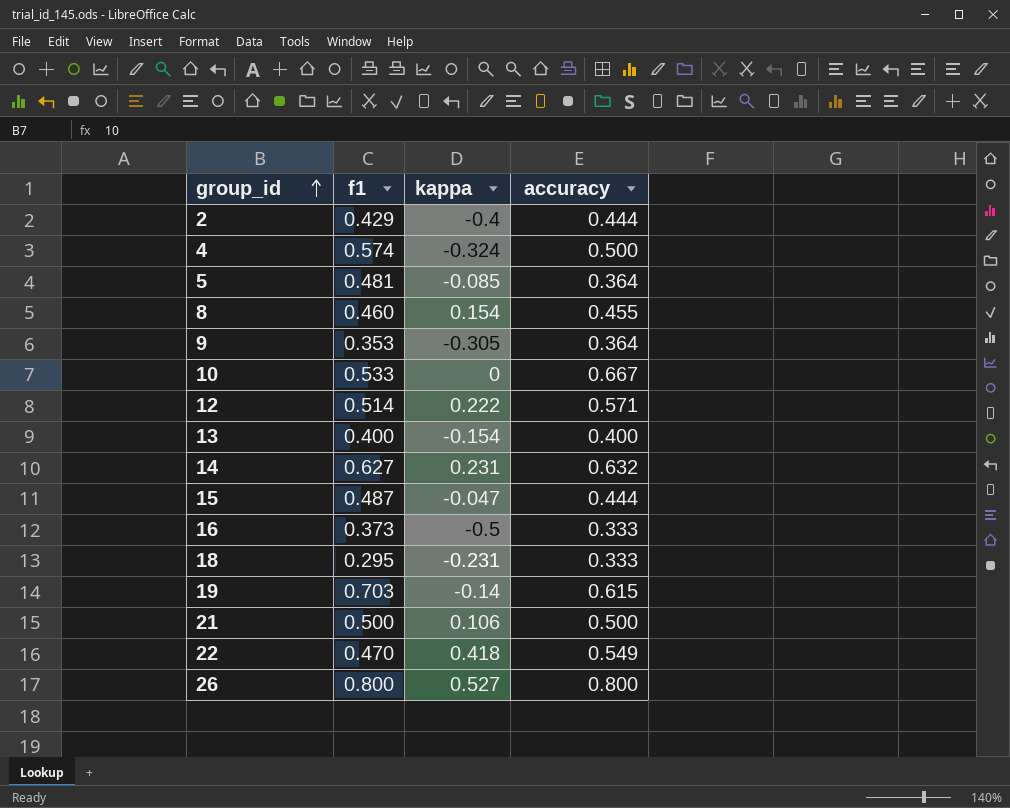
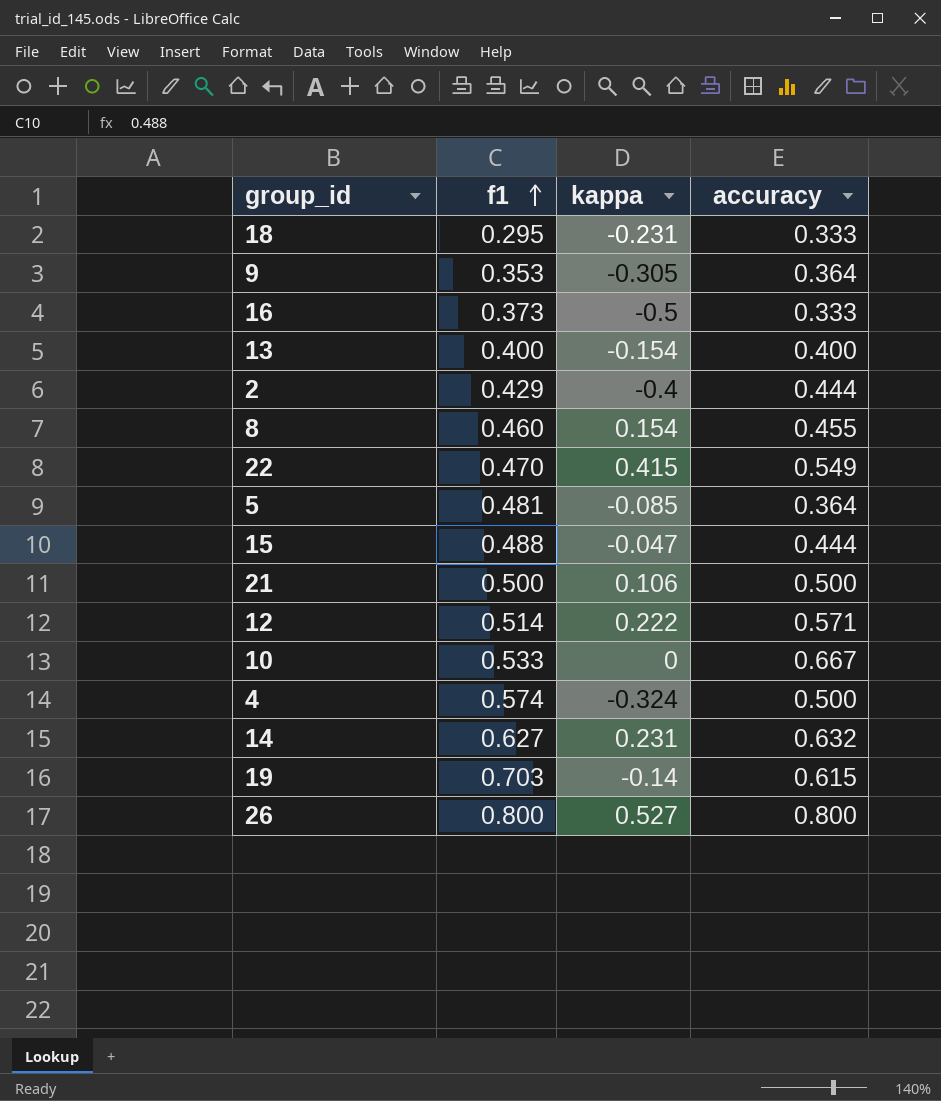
row order: group_id ascending -> f1 ascending
22 | kappa: 0.418 -> 0.415
15 | f1: 0.487 -> 0.488

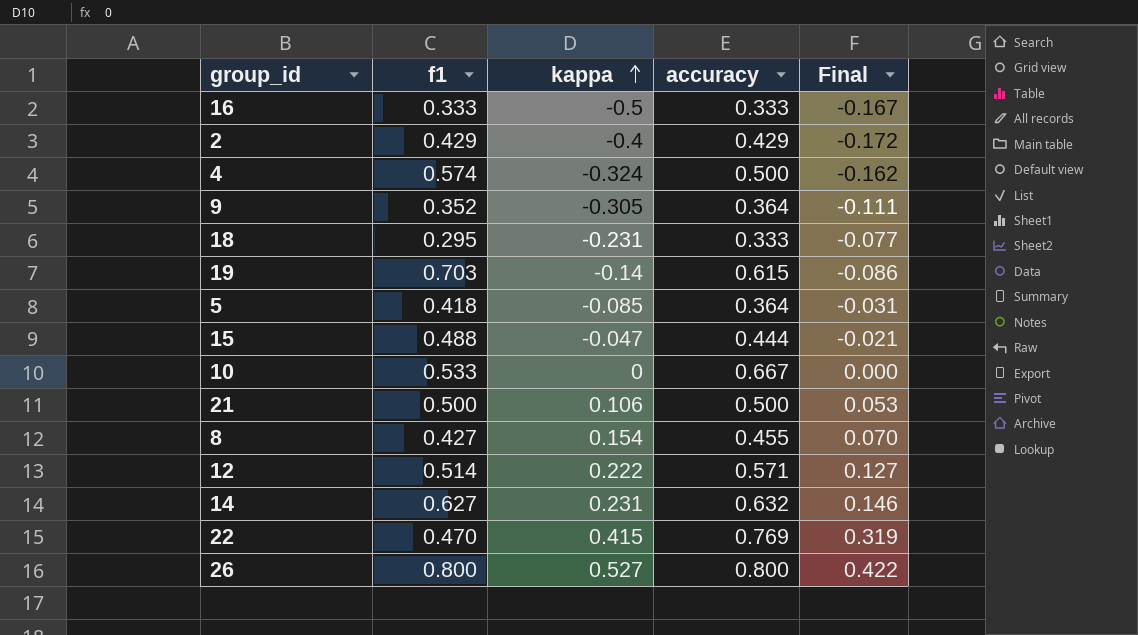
row order: f1 ascending -> kappa ascending
column Final | formula: none -> [kappa] * [accuracy]
row 13: 0.400 | -0.154 | 0.400 -> none
16 | f1: 0.373 -> 0.333
2 | accuracy: 0.444 -> 0.429
9 | f1: 0.353 -> 0.352
5 | f1: 0.481 -> 0.418
8 | f1: 0.460 -> 0.427
22 | accuracy: 0.549 -> 0.769

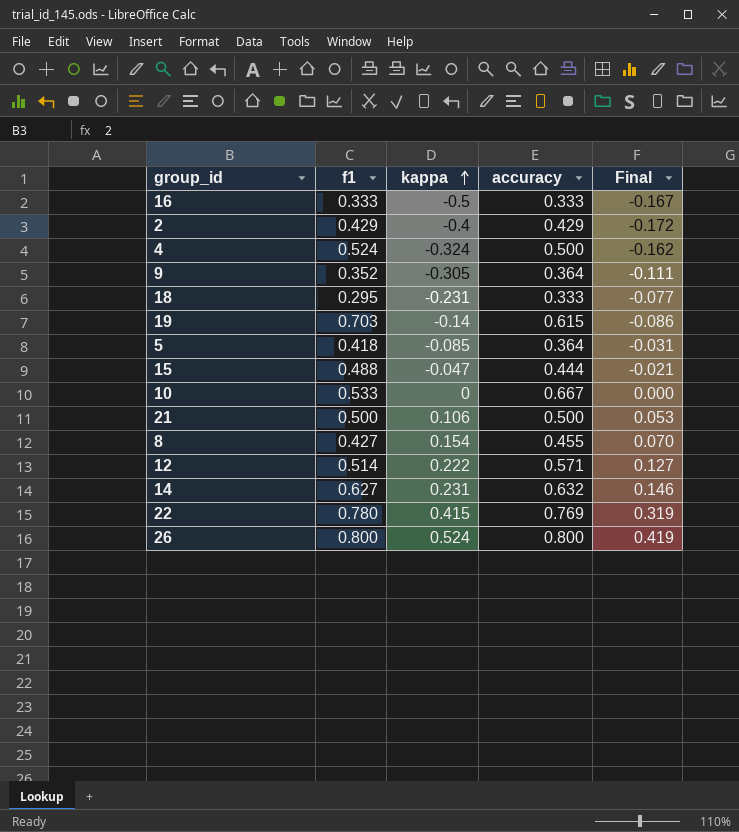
4 | f1: 0.574 -> 0.524
22 | f1: 0.470 -> 0.780
26 | kappa: 0.527 -> 0.524
26 | Final: 0.422 -> 0.419

